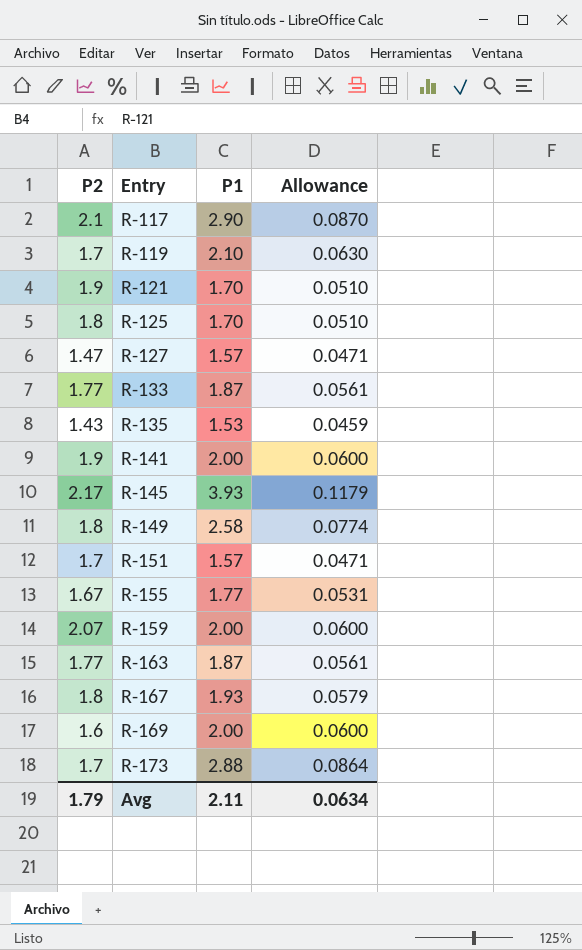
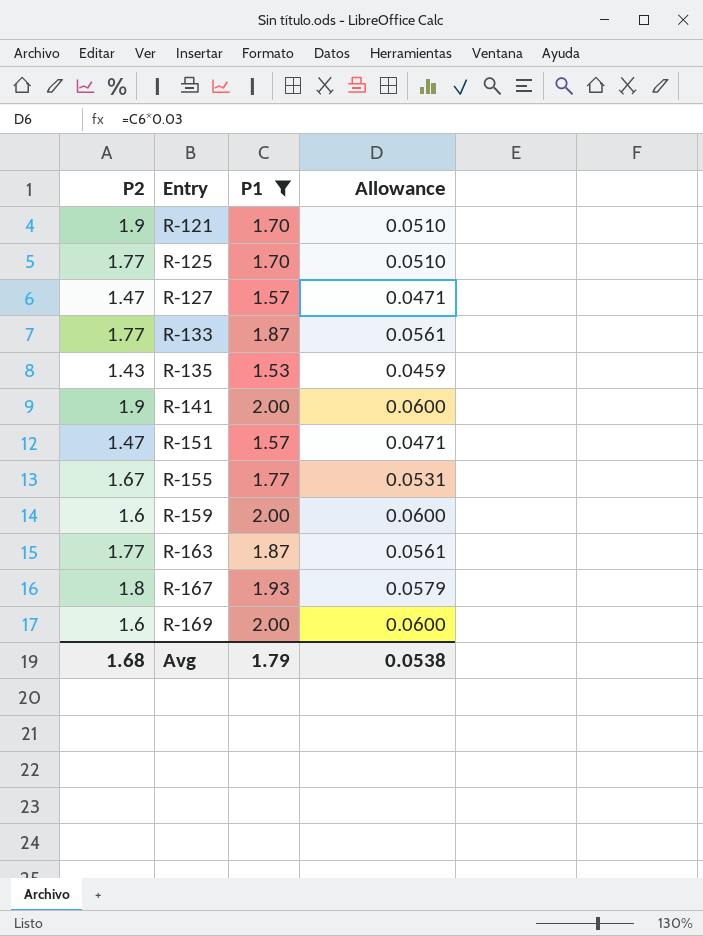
filter: none -> P1 <= 2.00
R-125 | P2: 1.8 -> 1.77
R-151 | P2: 1.7 -> 1.47
R-159 | P2: 2.07 -> 1.6
Avg | P2: 1.79 -> 1.68
Avg | P1: 2.11 -> 1.79
Avg | Allowance: 0.0634 -> 0.0538

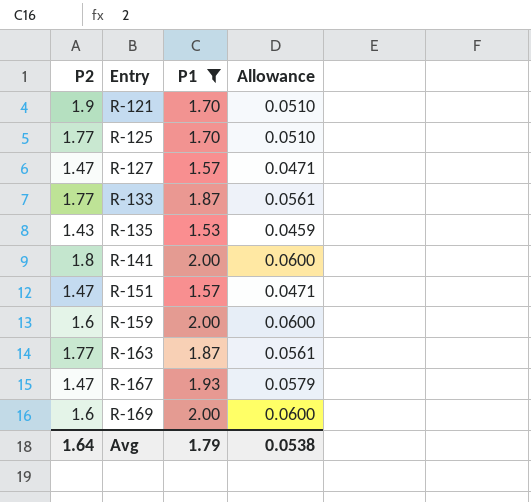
row R-155: 1.67 | 1.77 | 0.0531 -> none
R-141 | P2: 1.9 -> 1.8
R-167 | P2: 1.8 -> 1.47
Avg | P2: 1.68 -> 1.64

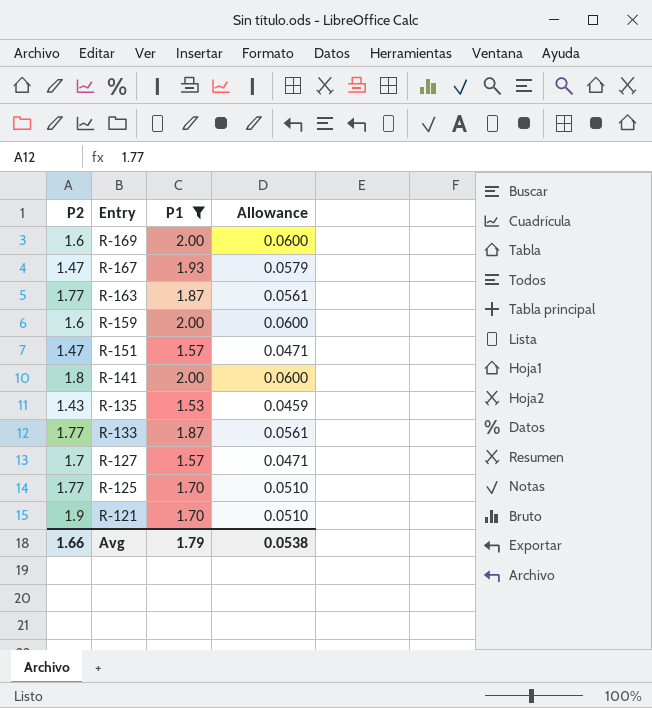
row order: Entry ascending -> Entry descending
R-127 | P2: 1.47 -> 1.7
Avg | P2: 1.64 -> 1.66

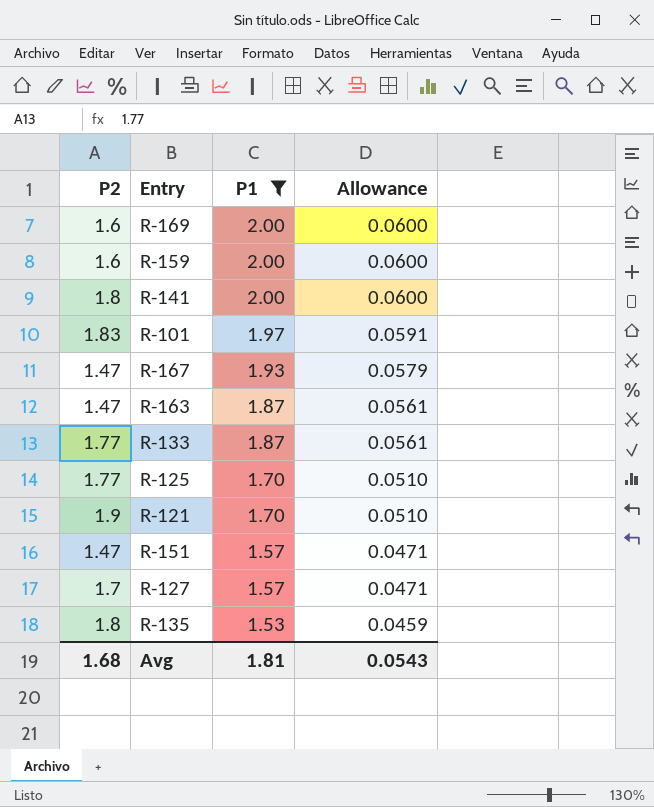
row order: Entry descending -> P1 descending
row R-101: none -> 1.83 | 1.97 | 0.0591
R-163 | P2: 1.77 -> 1.47
R-135 | P2: 1.43 -> 1.8
Avg | P2: 1.66 -> 1.68
Avg | P1: 1.79 -> 1.81
Avg | Allowance: 0.0538 -> 0.0543

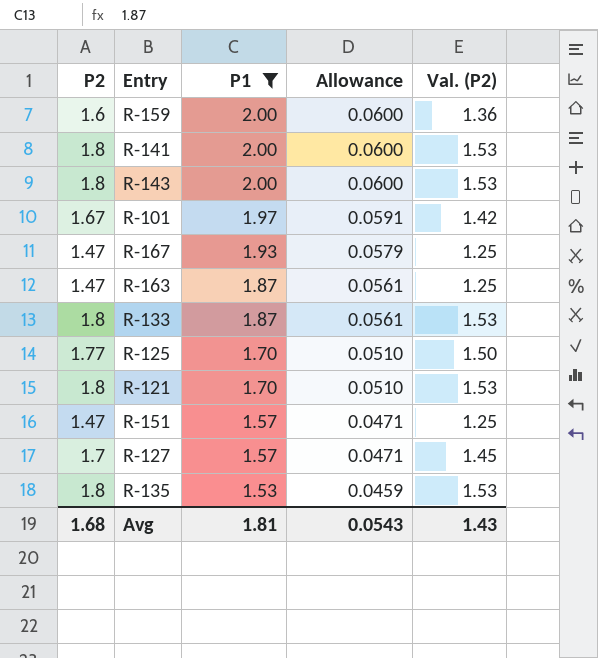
column Val. (P2) | formula: none -> [P2] * 0.85
row R-169: 1.6 | 2.00 | 0.0600 -> none
row R-143: none -> 1.8 | 2.00 | 0.0600 | 1.53
R-101 | P2: 1.83 -> 1.67
R-133 | P2: 1.77 -> 1.8
R-121 | P2: 1.9 -> 1.8

